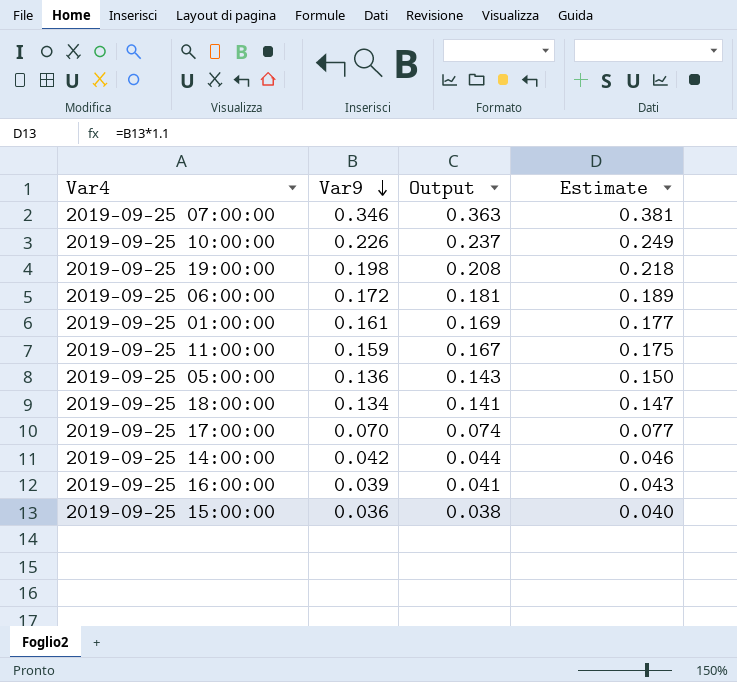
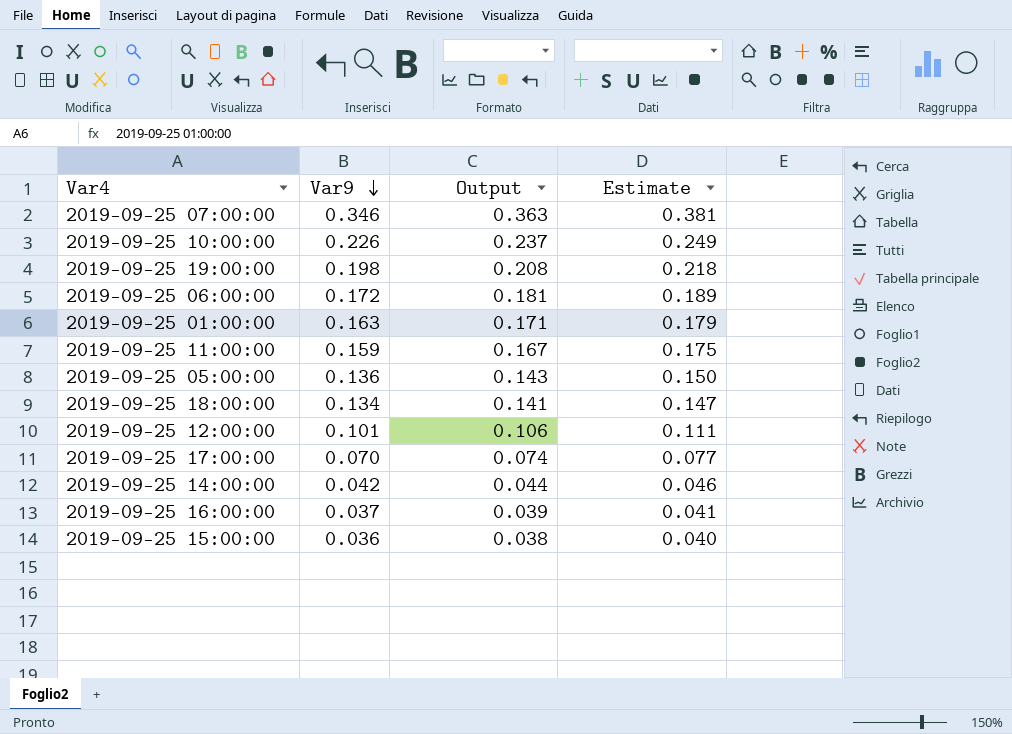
2019-09-25 01:00:00 | Var9: 0.161 -> 0.163
2019-09-25 01:00:00 | Output: 0.169 -> 0.171
2019-09-25 01:00:00 | Estimate: 0.177 -> 0.179
row 2019-09-25 12:00:00: none -> 0.101 | 0.106 | 0.111
2019-09-25 16:00:00 | Var9: 0.039 -> 0.037
2019-09-25 16:00:00 | Output: 0.041 -> 0.039
2019-09-25 16:00:00 | Estimate: 0.043 -> 0.041

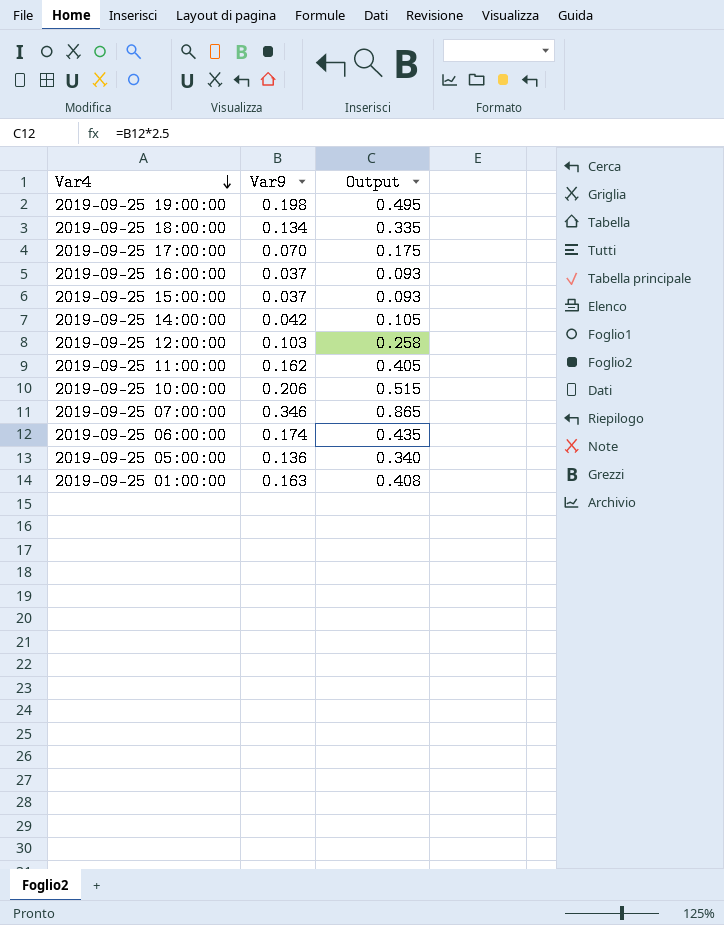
row order: Var9 descending -> Var4 descending
column Estimate | formula: [Var9] * 1.1 -> none
column Output | formula: [Var9] * 1.05 -> [Var9] * 2.5
2019-09-25 15:00:00 | Var9: 0.036 -> 0.037
2019-09-25 12:00:00 | Var9: 0.101 -> 0.103
2019-09-25 11:00:00 | Var9: 0.159 -> 0.162
2019-09-25 10:00:00 | Var9: 0.226 -> 0.206
2019-09-25 06:00:00 | Var9: 0.172 -> 0.174

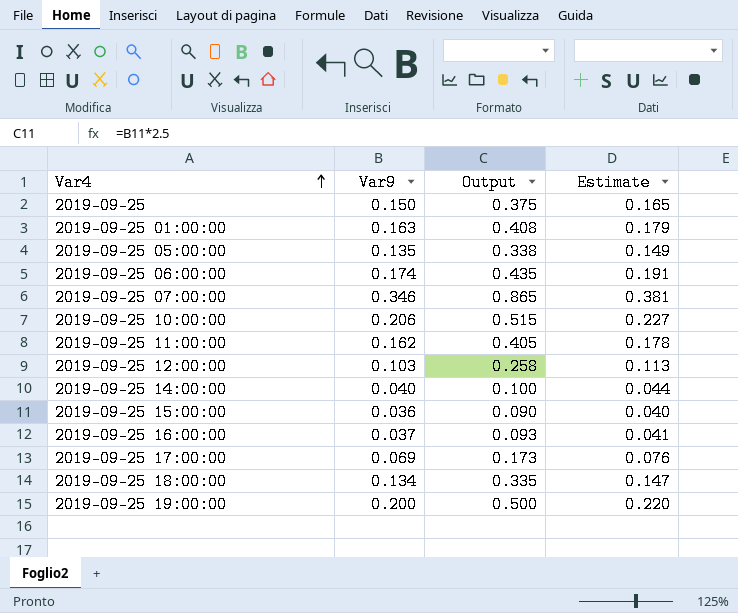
row order: Var4 descending -> Var4 ascending
column Estimate | formula: none -> [Var9] * 1.1
row 2019-09-25: none -> 0.150 | 0.375 | 0.165
2019-09-25 05:00:00 | Var9: 0.136 -> 0.135
2019-09-25 05:00:00 | Output: 0.340 -> 0.338
2019-09-25 14:00:00 | Var9: 0.042 -> 0.040
2019-09-25 14:00:00 | Output: 0.105 -> 0.100
2019-09-25 15:00:00 | Var9: 0.037 -> 0.036
2019-09-25 15:00:00 | Output: 0.093 -> 0.090
2019-09-25 17:00:00 | Var9: 0.070 -> 0.069
2019-09-25 17:00:00 | Output: 0.175 -> 0.173
2019-09-25 19:00:00 | Var9: 0.198 -> 0.200
2019-09-25 19:00:00 | Output: 0.495 -> 0.500

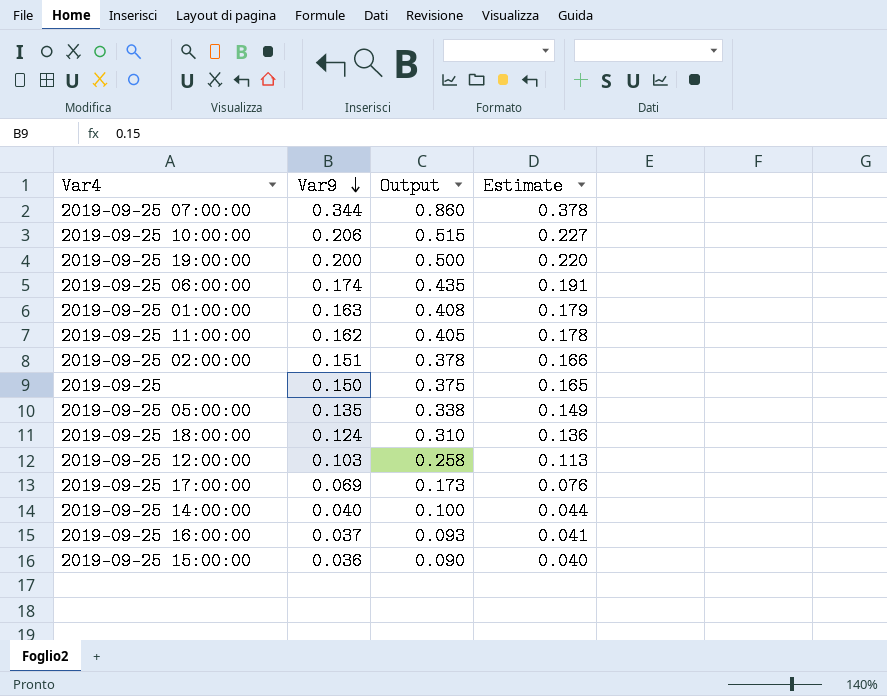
row order: Var4 ascending -> Var9 descending
2019-09-25 07:00:00 | Var9: 0.346 -> 0.344
2019-09-25 07:00:00 | Output: 0.865 -> 0.860
2019-09-25 07:00:00 | Estimate: 0.381 -> 0.378
row 2019-09-25 02:00:00: none -> 0.151 | 0.378 | 0.166
2019-09-25 18:00:00 | Var9: 0.134 -> 0.124
2019-09-25 18:00:00 | Output: 0.335 -> 0.310
2019-09-25 18:00:00 | Estimate: 0.147 -> 0.136

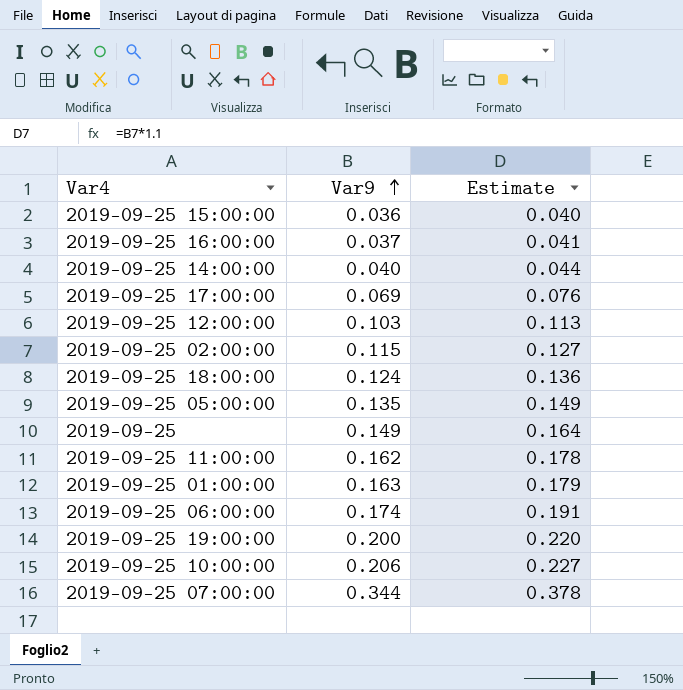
row order: Var9 descending -> Var9 ascending
column Output | formula: [Var9] * 2.5 -> none
2019-09-25 02:00:00 | Var9: 0.151 -> 0.115
2019-09-25 02:00:00 | Estimate: 0.166 -> 0.127
2019-09-25 | Var9: 0.150 -> 0.149
2019-09-25 | Estimate: 0.165 -> 0.164

